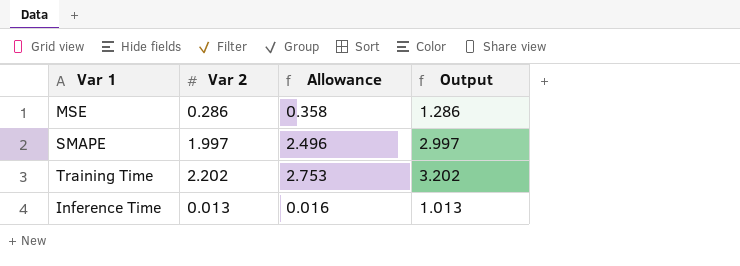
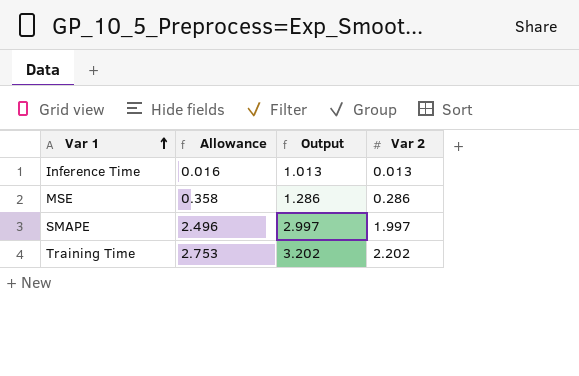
row order: none -> Var 1 ascending
column Var 2 | position: 2 -> 4

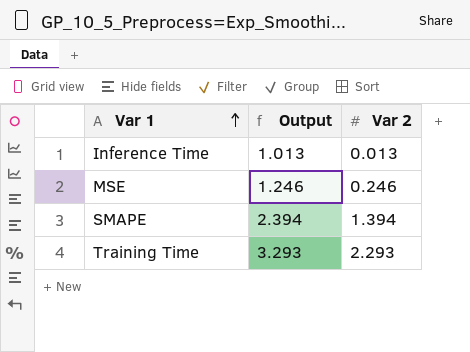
column Allowance | formula: [Var 2] * 1.25 -> none
MSE | Output: 1.286 -> 1.246
MSE | Var 2: 0.286 -> 0.246
SMAPE | Output: 2.997 -> 2.394
SMAPE | Var 2: 1.997 -> 1.394
Training Time | Output: 3.202 -> 3.293
Training Time | Var 2: 2.202 -> 2.293

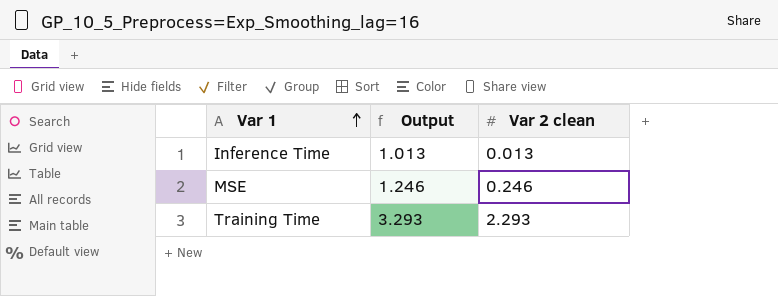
column name: Var 2 -> Var 2 clean
row SMAPE: 2.394 | 1.394 -> none

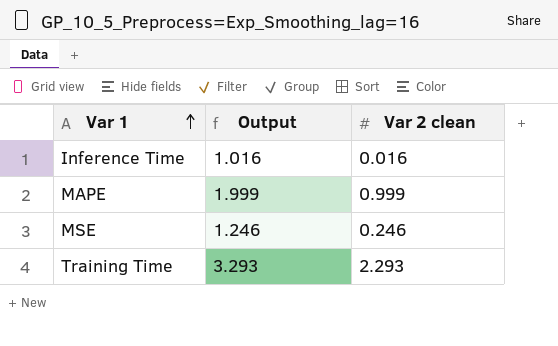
Inference Time | Output: 1.013 -> 1.016
Inference Time | Var 2 clean: 0.013 -> 0.016
row MAPE: none -> 1.999 | 0.999

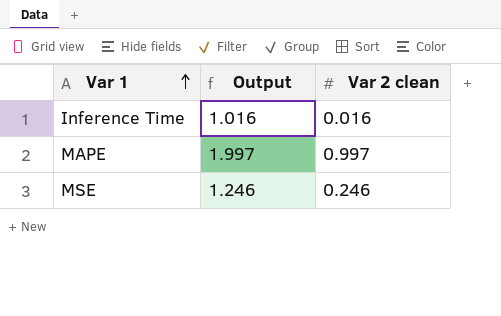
row Training Time: 3.293 | 2.293 -> none
MAPE | Output: 1.999 -> 1.997
MAPE | Var 2 clean: 0.999 -> 0.997

